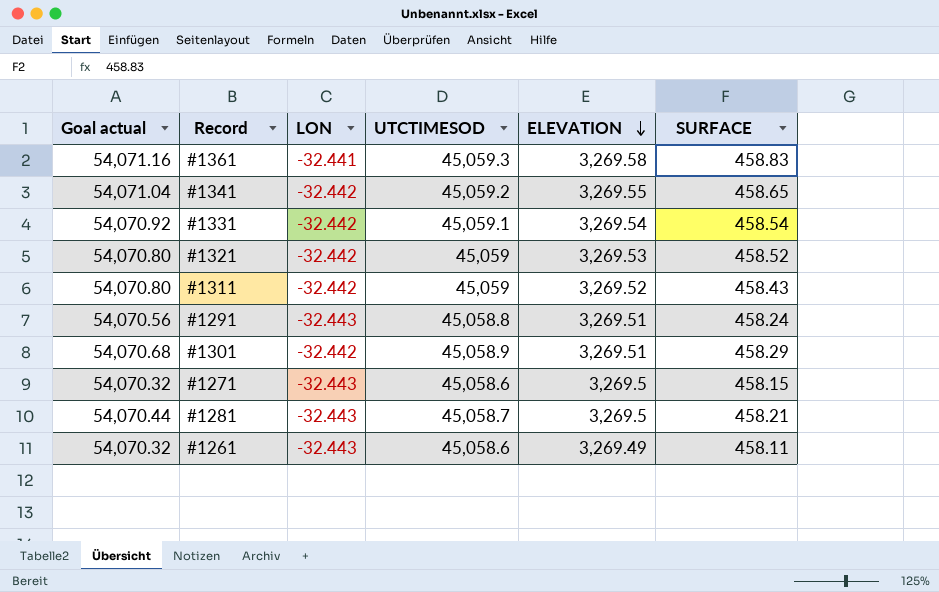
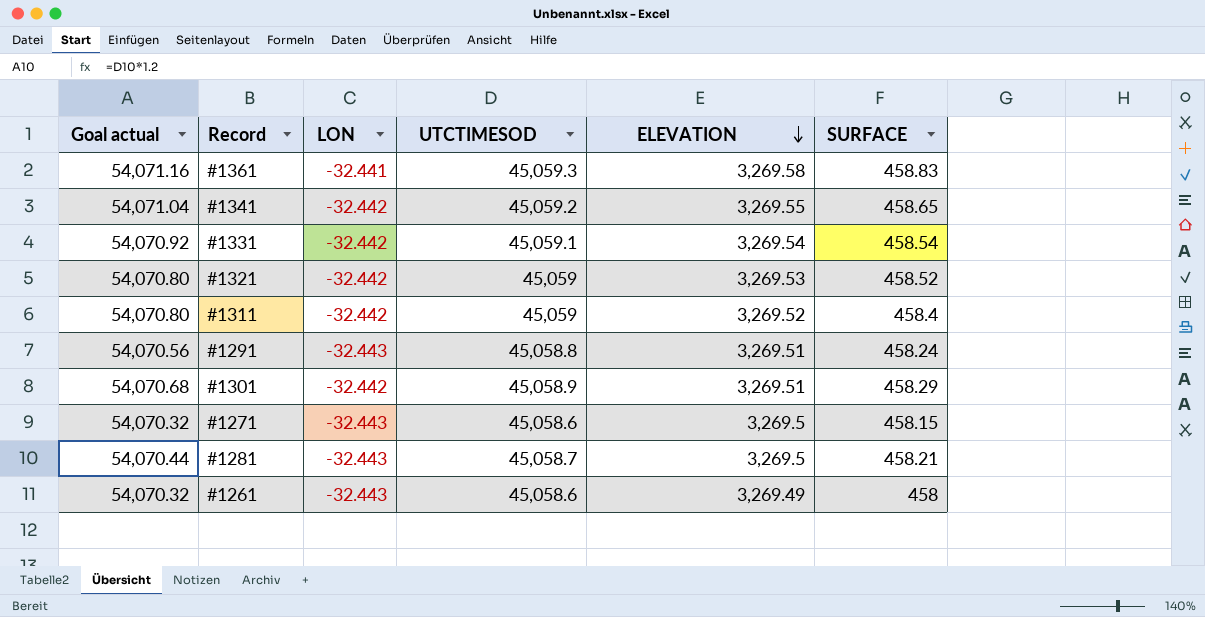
#1311 | SURFACE: 458.43 -> 458.4
#1261 | SURFACE: 458.11 -> 458

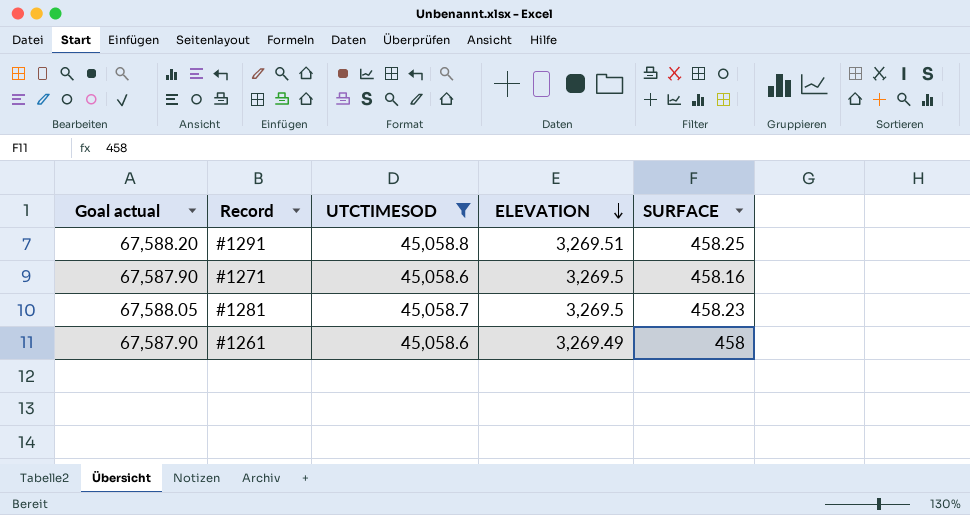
filter: none -> UTCTIMESOD <= 45,058.8
column LON | position: 3 -> none
column Goal actual | formula: [UTCTIMESOD] * 1.2 -> [UTCTIMESOD] * 1.5
#1291 | SURFACE: 458.24 -> 458.25
#1271 | SURFACE: 458.15 -> 458.16
#1281 | SURFACE: 458.21 -> 458.23

